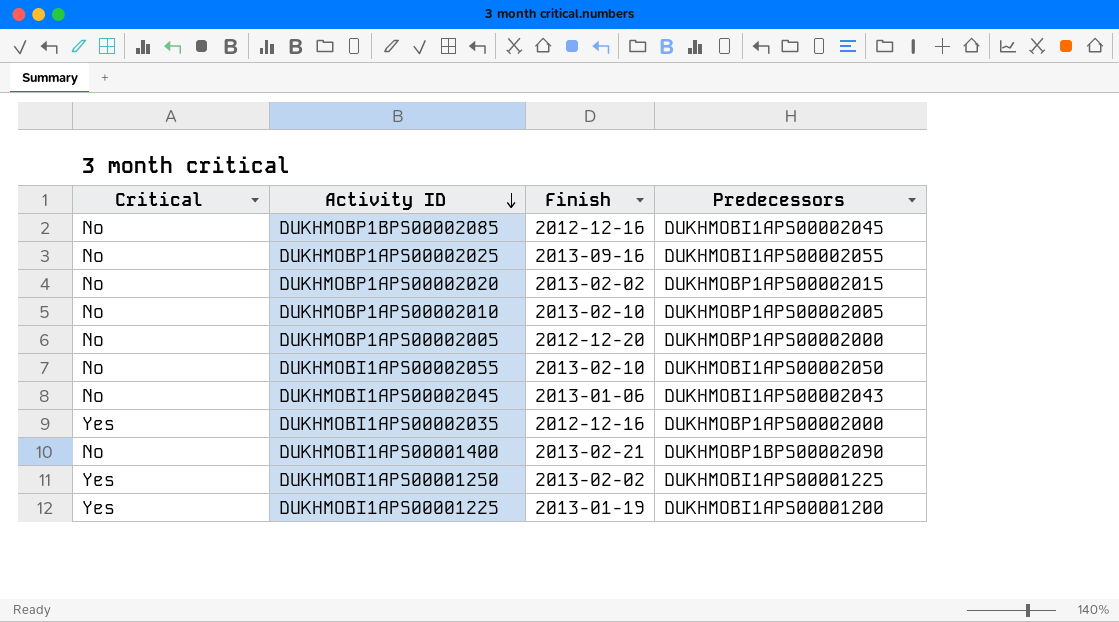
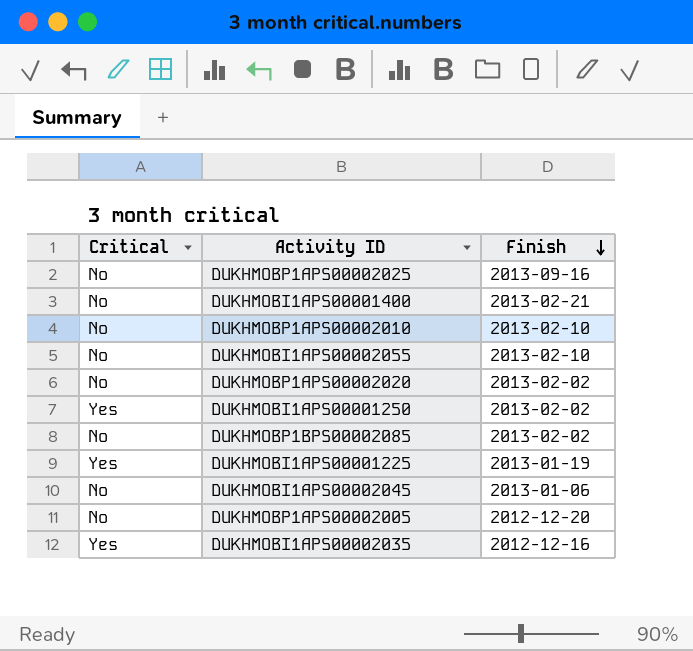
row order: Activity ID descending -> Finish descending
column Predecessors | position: 4 -> none
DUKHMOBP1BPS00002085 | Finish: 2012-12-16 -> 2013-02-02

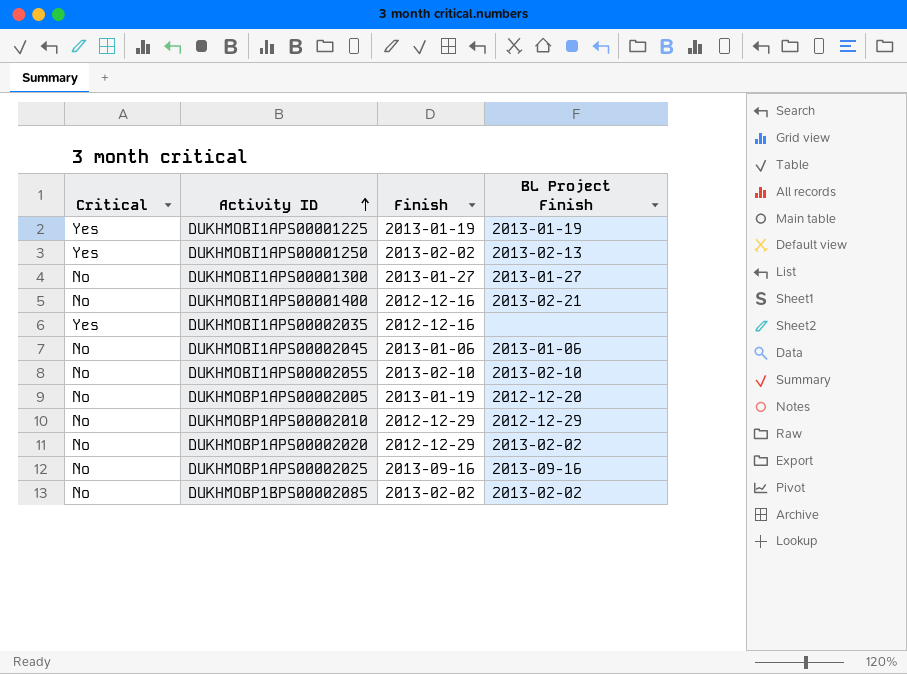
row order: Finish descending -> Activity ID ascending
column BL Project Finish | position: none -> 4
row DUKHMOBI1APS00001300: none -> No | 2013-01-27 | 2013-01-27
DUKHMOBI1APS00001400 | Finish: 2013-02-21 -> 2012-12-16
DUKHMOBP1APS00002005 | Finish: 2012-12-20 -> 2013-01-19
DUKHMOBP1APS00002010 | Finish: 2013-02-10 -> 2012-12-29
DUKHMOBP1APS00002020 | Finish: 2013-02-02 -> 2012-12-29

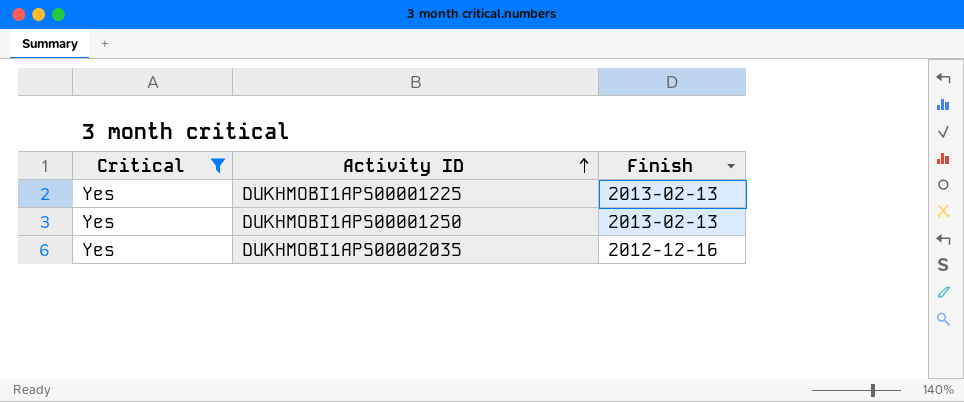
filter: none -> Critical = Yes
column BL Project Finish | position: 4 -> none
DUKHMOBI1APS00001225 | Finish: 2013-01-19 -> 2013-02-13
DUKHMOBI1APS00001250 | Finish: 2013-02-02 -> 2013-02-13

